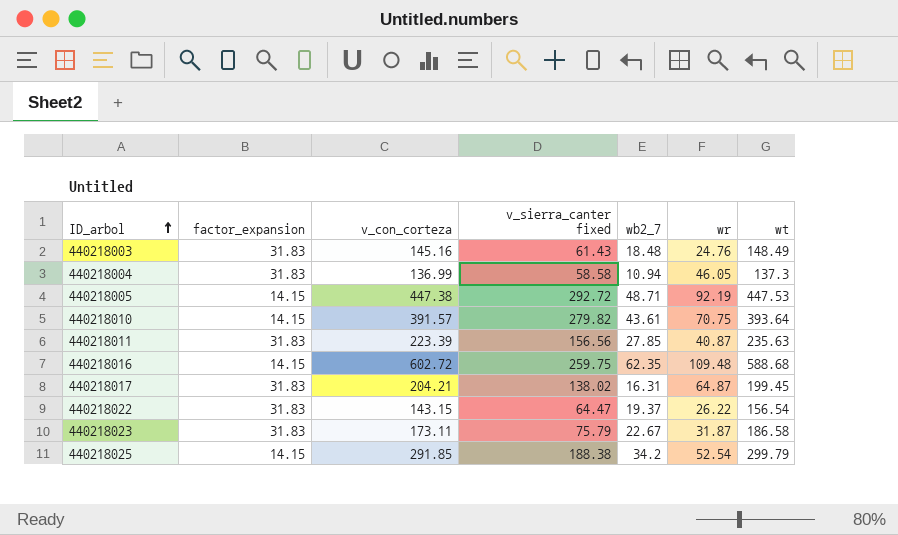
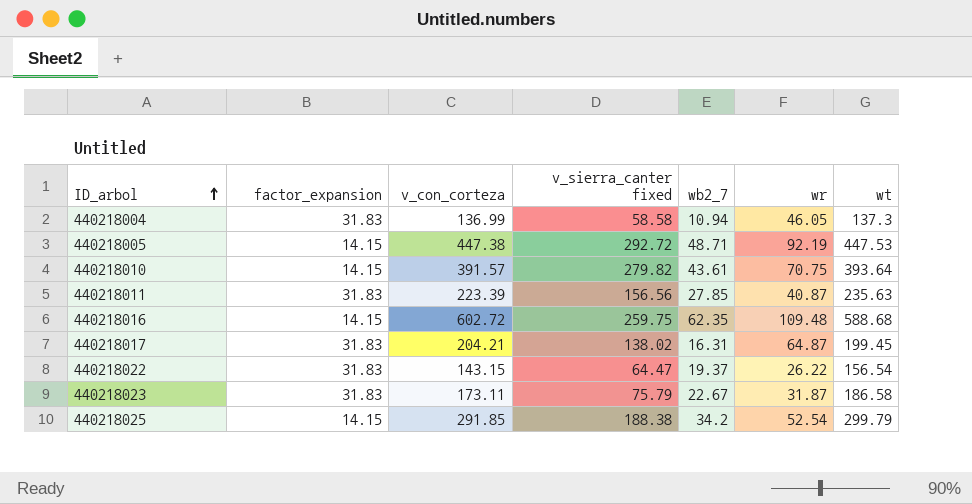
row 440218003: 31.83 | 145.16 | 61.43 | 18.48 | 24.76 | 148.49 -> none

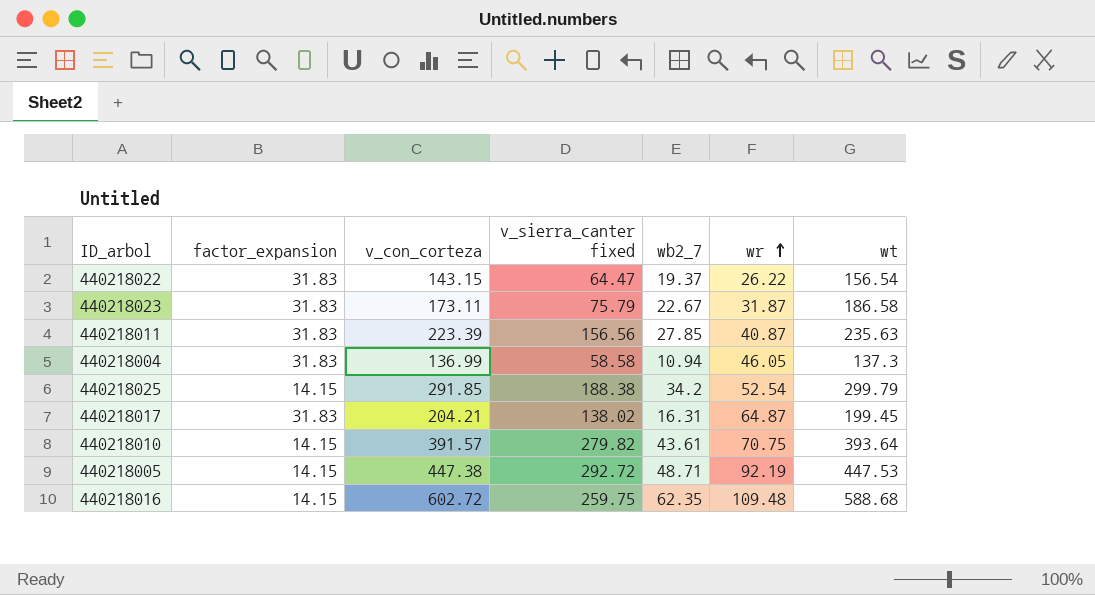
row order: ID_arbol ascending -> wr ascending

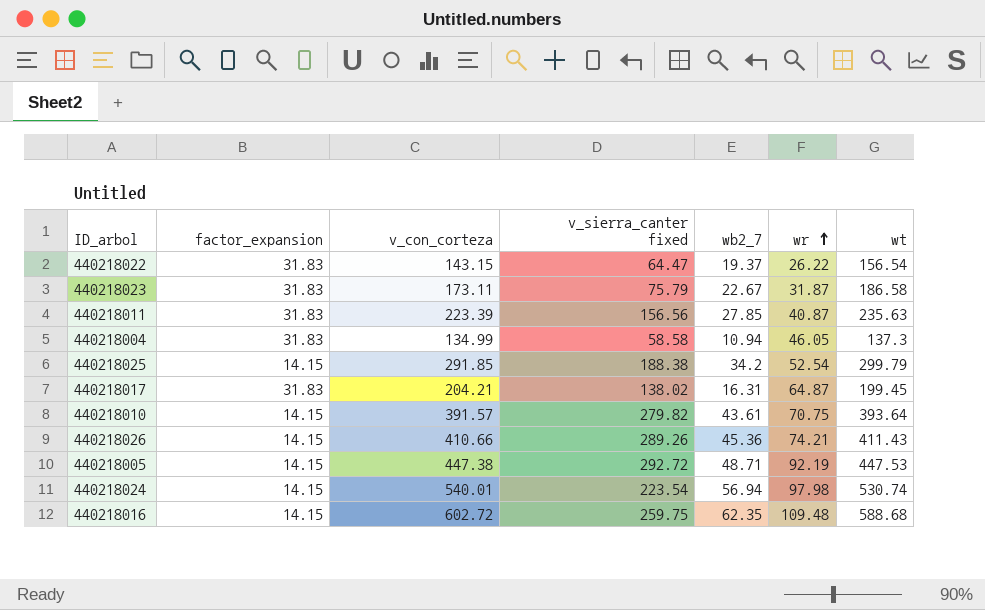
440218004 | v_con_corteza: 136.99 -> 134.99
row 440218026: none -> 14.15 | 410.66 | 289.26 | 45.36 | 74.21 | 411.43
row 440218024: none -> 14.15 | 540.01 | 223.54 | 56.94 | 97.98 | 530.74

